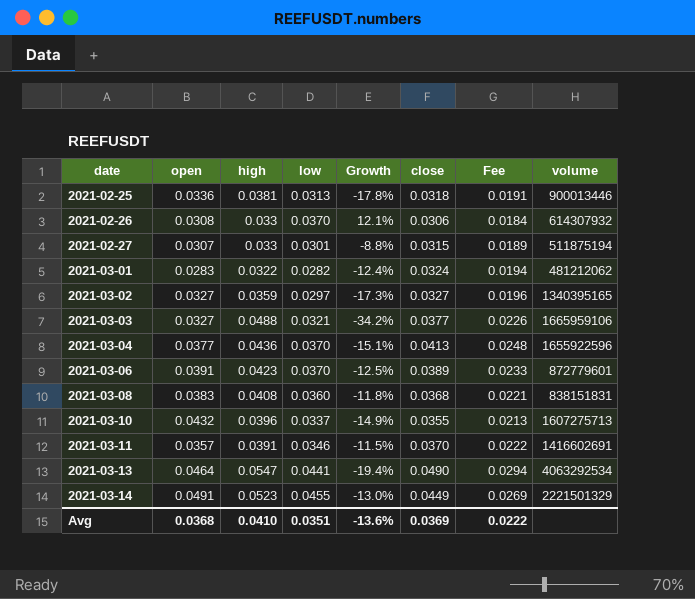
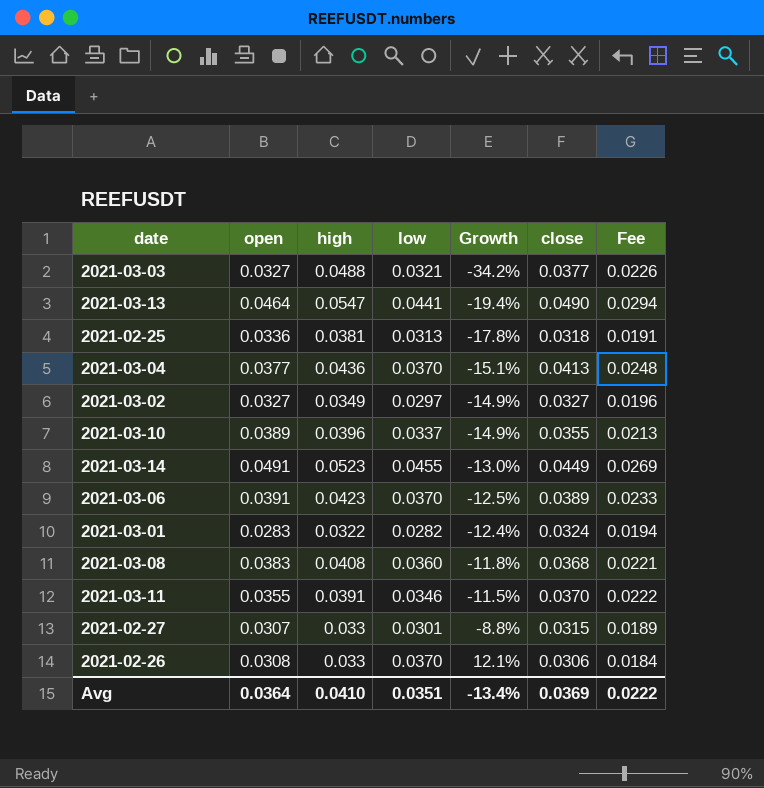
row order: date ascending -> Growth ascending
column volume | position: 8 -> none
2021-03-02 | high: 0.0359 -> 0.0349
2021-03-02 | Growth: -17.3% -> -14.9%
2021-03-10 | open: 0.0432 -> 0.0389
2021-03-11 | open: 0.0357 -> 0.0355
Avg | open: 0.0368 -> 0.0364
Avg | Growth: -13.6% -> -13.4%

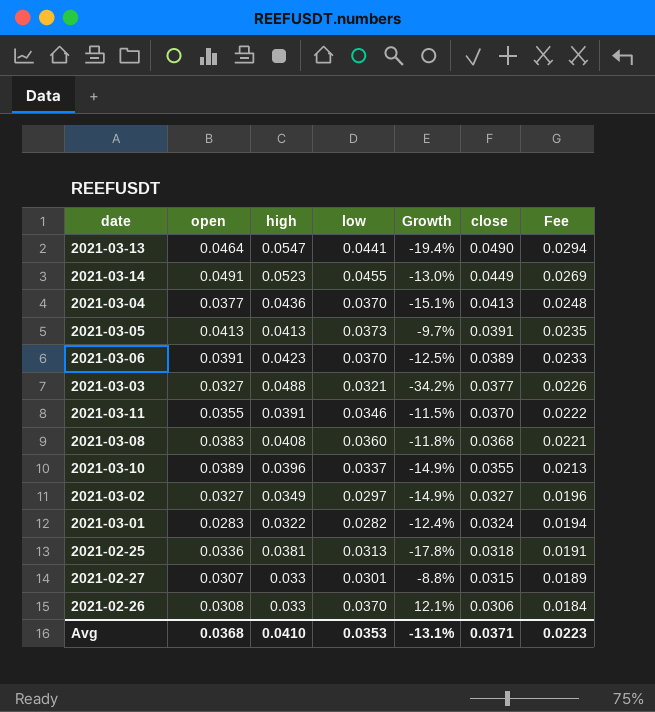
row order: Growth ascending -> close descending
row 2021-03-05: none -> 0.0413 | 0.0413 | 0.0373 | -9.7% | 0.0391 | 0.0235
Avg | open: 0.0364 -> 0.0368
Avg | low: 0.0351 -> 0.0353
Avg | Growth: -13.4% -> -13.1%
Avg | close: 0.0369 -> 0.0371
Avg | Fee: 0.0222 -> 0.0223

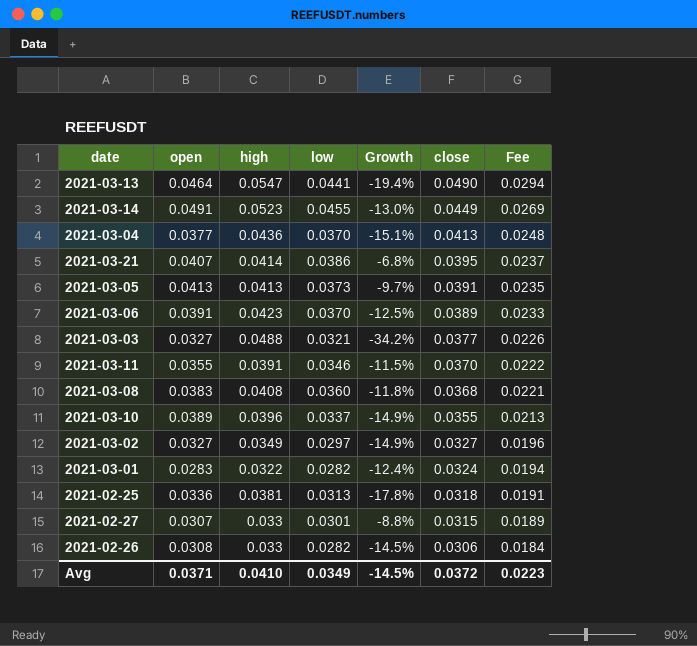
row 2021-03-21: none -> 0.0407 | 0.0414 | 0.0386 | -6.8% | 0.0395 | 0.0237
2021-02-26 | low: 0.0370 -> 0.0282
2021-02-26 | Growth: 12.1% -> -14.5%
Avg | open: 0.0368 -> 0.0371
Avg | low: 0.0353 -> 0.0349
Avg | Growth: -13.1% -> -14.5%
Avg | close: 0.0371 -> 0.0372

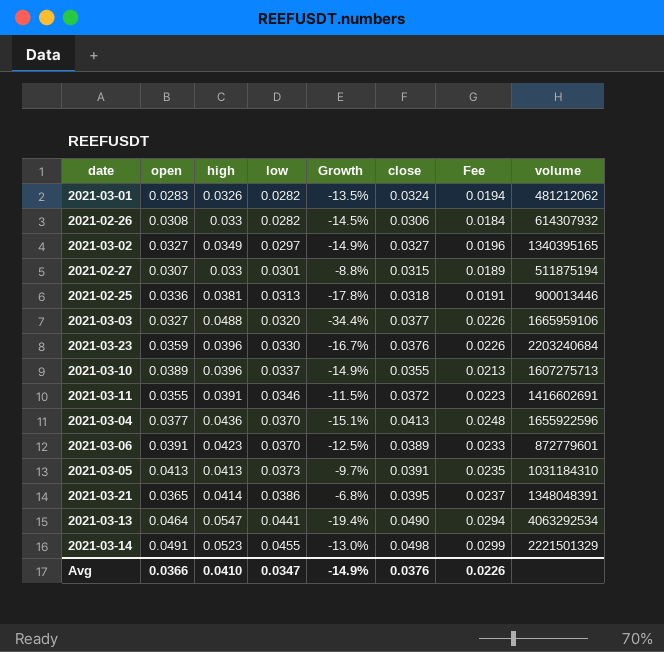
row order: close descending -> low ascending
column volume | position: none -> 8
row 2021-03-08: 0.0383 | 0.0408 | 0.0360 | -11.8% | 0.0368 | 0.0221 -> none
2021-03-01 | high: 0.0322 -> 0.0326
2021-03-01 | Growth: -12.4% -> -13.5%
2021-03-03 | low: 0.0321 -> 0.0320
2021-03-03 | Growth: -34.2% -> -34.4%
row 2021-03-23: none -> 0.0359 | 0.0396 | 0.0330 | -16.7% | 0.0376 | 0.0226 | 2203240684
2021-03-11 | close: 0.0370 -> 0.0372
2021-03-11 | Fee: 0.0222 -> 0.0223
2021-03-21 | open: 0.0407 -> 0.0365
2021-03-14 | close: 0.0449 -> 0.0498
2021-03-14 | Fee: 0.0269 -> 0.0299
Avg | open: 0.0371 -> 0.0366
Avg | low: 0.0349 -> 0.0347
Avg | Growth: -14.5% -> -14.9%
Avg | close: 0.0372 -> 0.0376
Avg | Fee: 0.0223 -> 0.0226

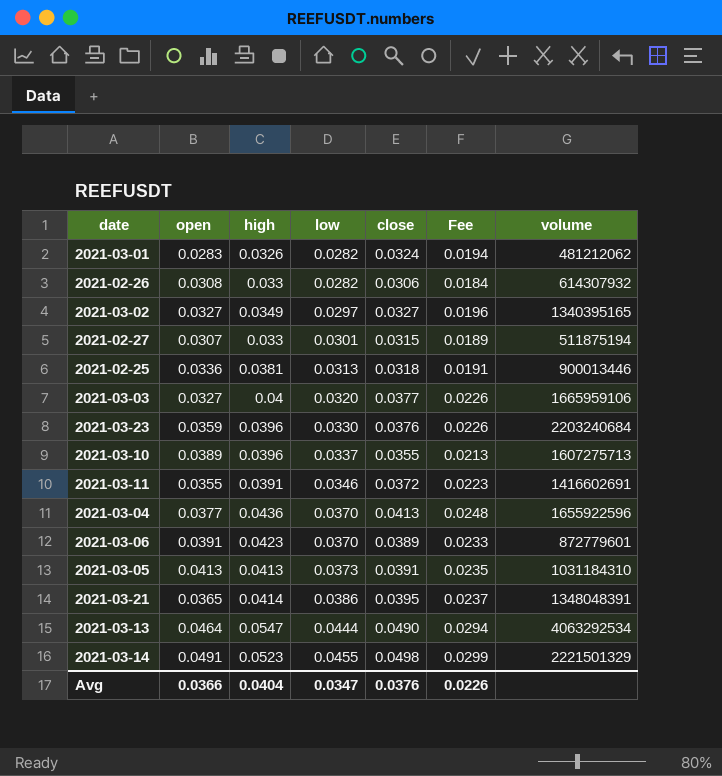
column Growth | formula: ([low] - [high]) / [high] -> none
2021-03-03 | high: 0.0488 -> 0.04
2021-03-13 | low: 0.0441 -> 0.0444
Avg | high: 0.0410 -> 0.0404

